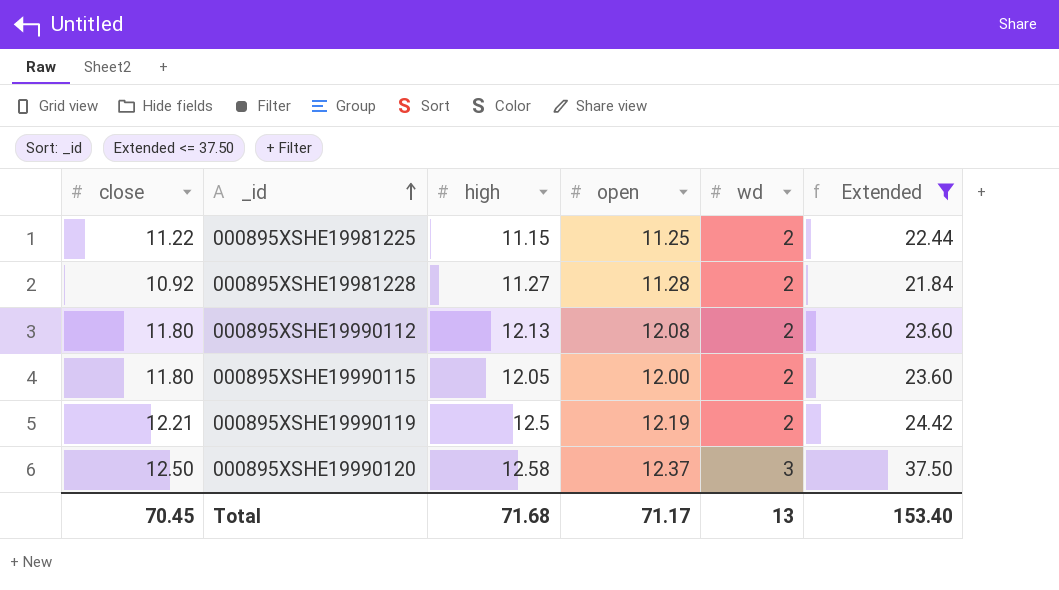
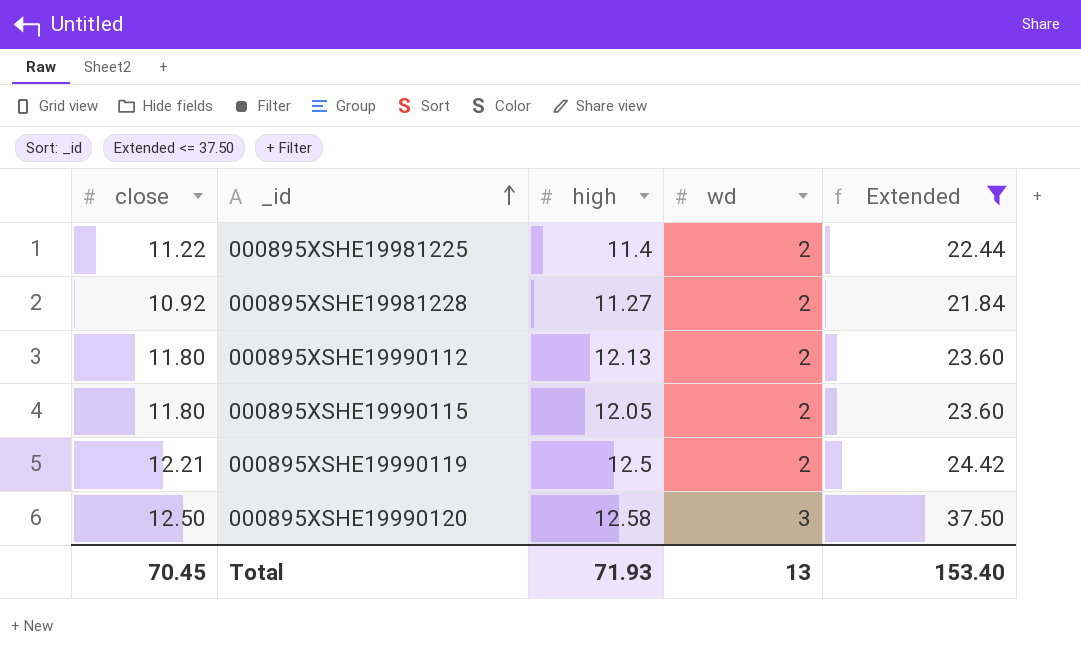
column open | position: 4 -> none
000895XSHE19981225 | high: 11.15 -> 11.4
Total | high: 71.68 -> 71.93

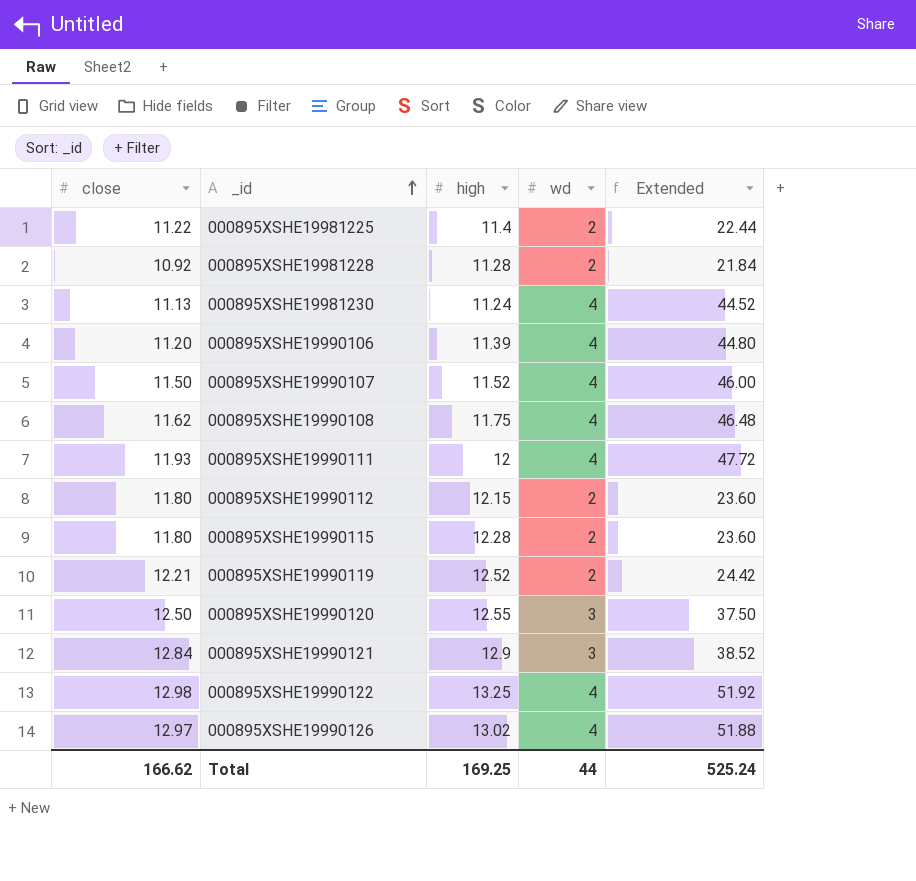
filter: Extended <= 37.50 -> none
000895XSHE19981228 | high: 11.27 -> 11.28
000895XSHE19990112 | high: 12.13 -> 12.15
000895XSHE19990115 | high: 12.05 -> 12.28
000895XSHE19990119 | high: 12.5 -> 12.52
000895XSHE19990120 | high: 12.58 -> 12.55
Total | close: 70.45 -> 166.62
Total | high: 71.93 -> 169.25
Total | wd: 13 -> 44
Total | Extended: 153.40 -> 525.24

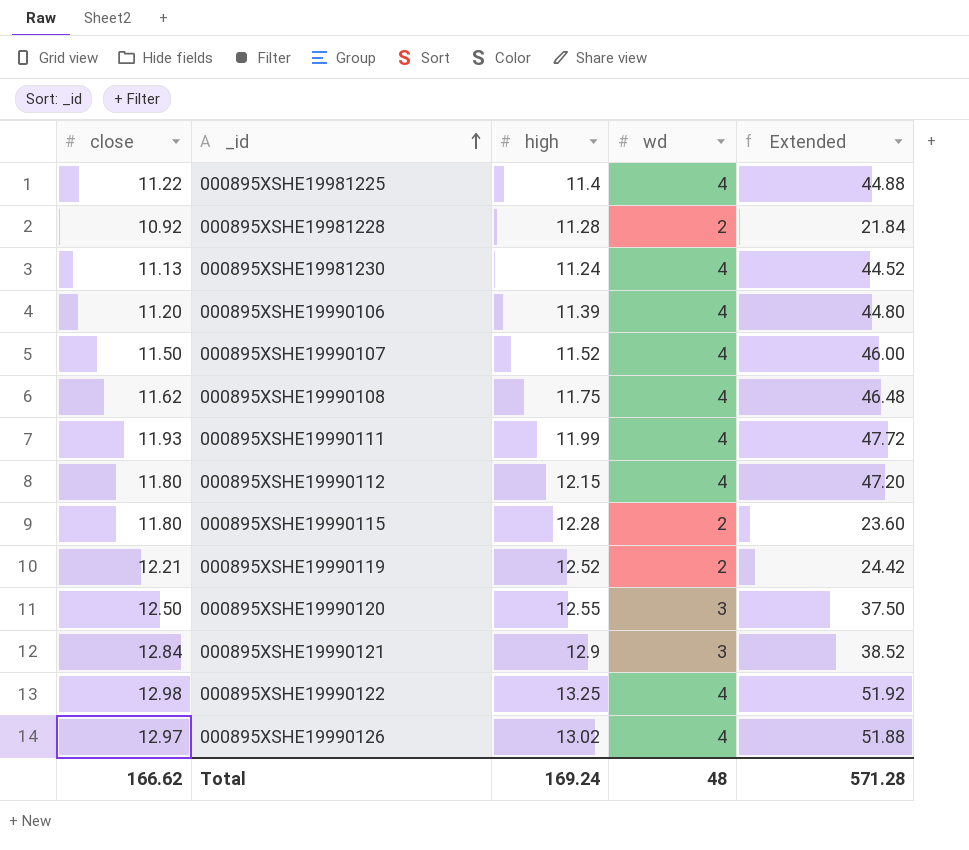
000895XSHE19981225 | wd: 2 -> 4
000895XSHE19981225 | Extended: 22.44 -> 44.88
000895XSHE19990111 | high: 12 -> 11.99
000895XSHE19990112 | wd: 2 -> 4
000895XSHE19990112 | Extended: 23.60 -> 47.20
Total | high: 169.25 -> 169.24
Total | wd: 44 -> 48
Total | Extended: 525.24 -> 571.28

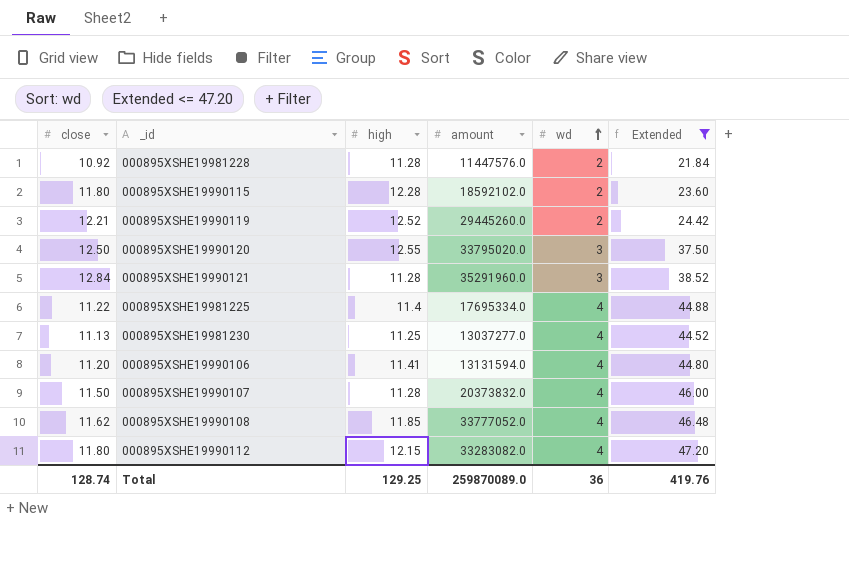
filter: none -> Extended <= 47.20
row order: _id ascending -> wd ascending
column amount | position: none -> 4
000895XSHE19990121 | high: 12.9 -> 11.28
000895XSHE19981230 | high: 11.24 -> 11.25
000895XSHE19990106 | high: 11.39 -> 11.41
000895XSHE19990107 | high: 11.52 -> 11.28
000895XSHE19990108 | high: 11.75 -> 11.85
Total | close: 166.62 -> 128.74
Total | high: 169.24 -> 129.25
Total | wd: 48 -> 36
Total | Extended: 571.28 -> 419.76

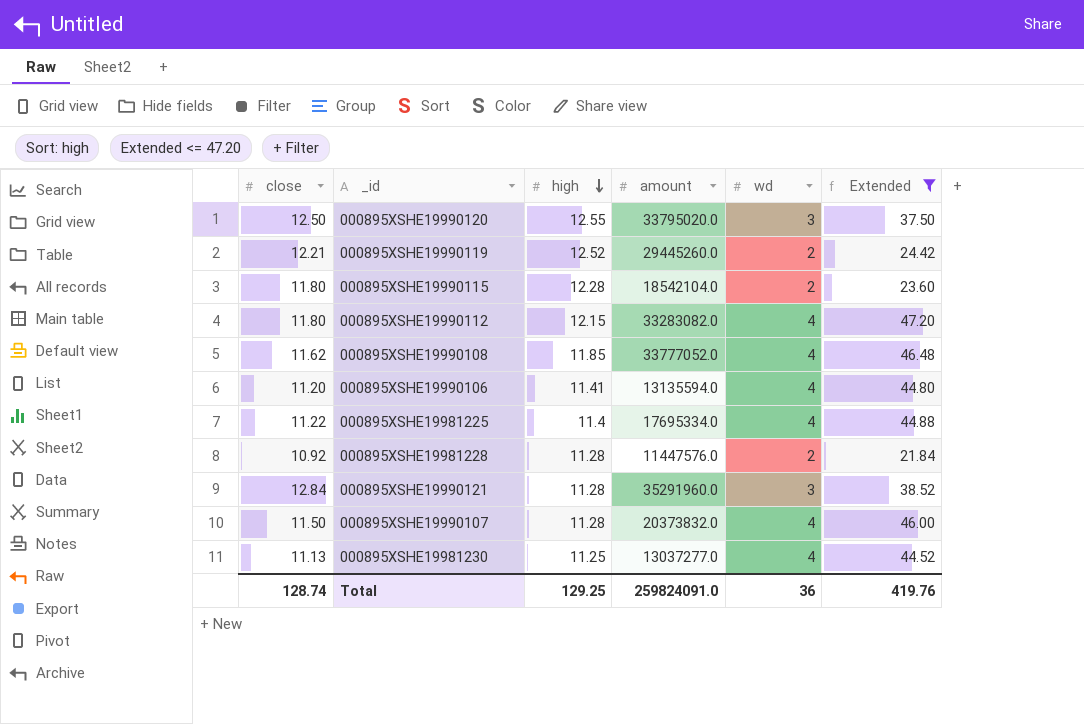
row order: wd ascending -> high descending
000895XSHE19990115 | amount: 18592102.0 -> 18542104.0
000895XSHE19990106 | amount: 13131594.0 -> 13135594.0
Total | amount: 259870089.0 -> 259824091.0

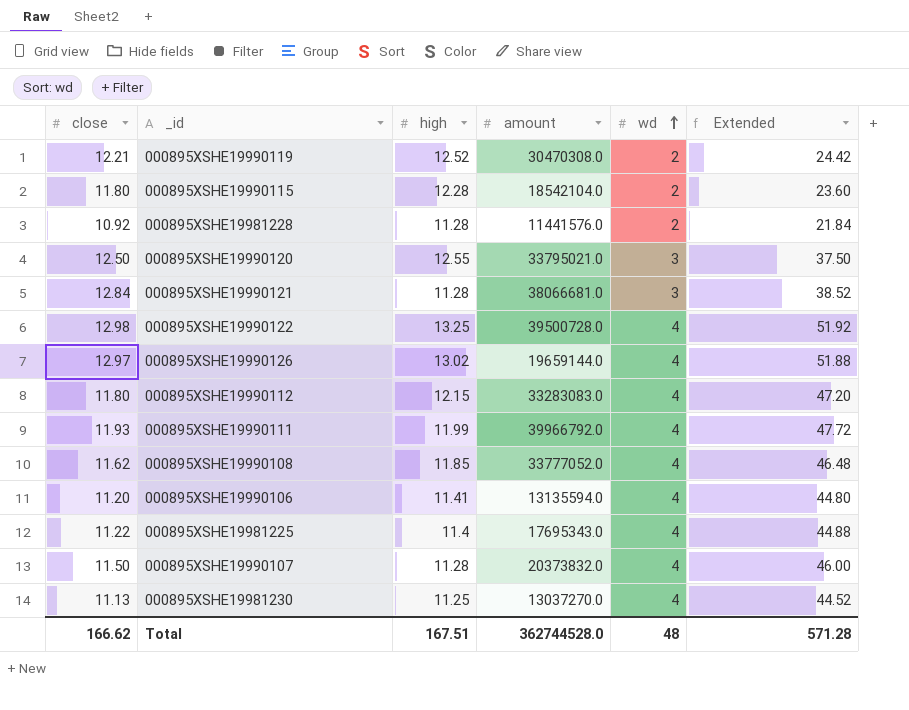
filter: Extended <= 47.20 -> none
row order: high descending -> wd ascending
000895XSHE19990119 | amount: 29445260.0 -> 30470308.0
000895XSHE19981228 | amount: 11447576.0 -> 11441576.0
000895XSHE19990120 | amount: 33795020.0 -> 33795021.0
000895XSHE19990121 | amount: 35291960.0 -> 38066681.0
000895XSHE19990112 | amount: 33283082.0 -> 33283083.0
000895XSHE19981225 | amount: 17695334.0 -> 17695343.0
000895XSHE19981230 | amount: 13037277.0 -> 13037270.0
Total | close: 128.74 -> 166.62
Total | high: 129.25 -> 167.51
Total | amount: 259824091.0 -> 362744528.0
Total | wd: 36 -> 48
Total | Extended: 419.76 -> 571.28

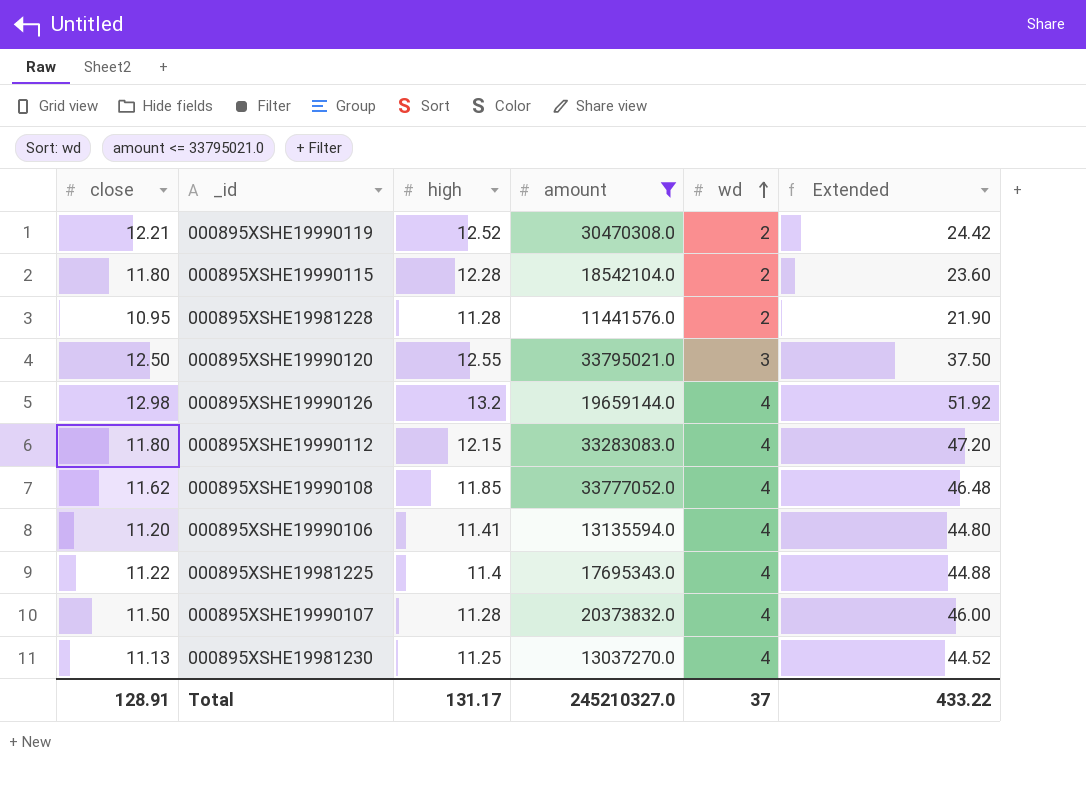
filter: none -> amount <= 33795021.0
000895XSHE19981228 | close: 10.92 -> 10.95
000895XSHE19981228 | Extended: 21.84 -> 21.90
000895XSHE19990126 | close: 12.97 -> 12.98
000895XSHE19990126 | high: 13.02 -> 13.2
000895XSHE19990126 | Extended: 51.88 -> 51.92
Total | close: 166.62 -> 128.91
Total | high: 167.51 -> 131.17
Total | amount: 362744528.0 -> 245210327.0
Total | wd: 48 -> 37
Total | Extended: 571.28 -> 433.22

